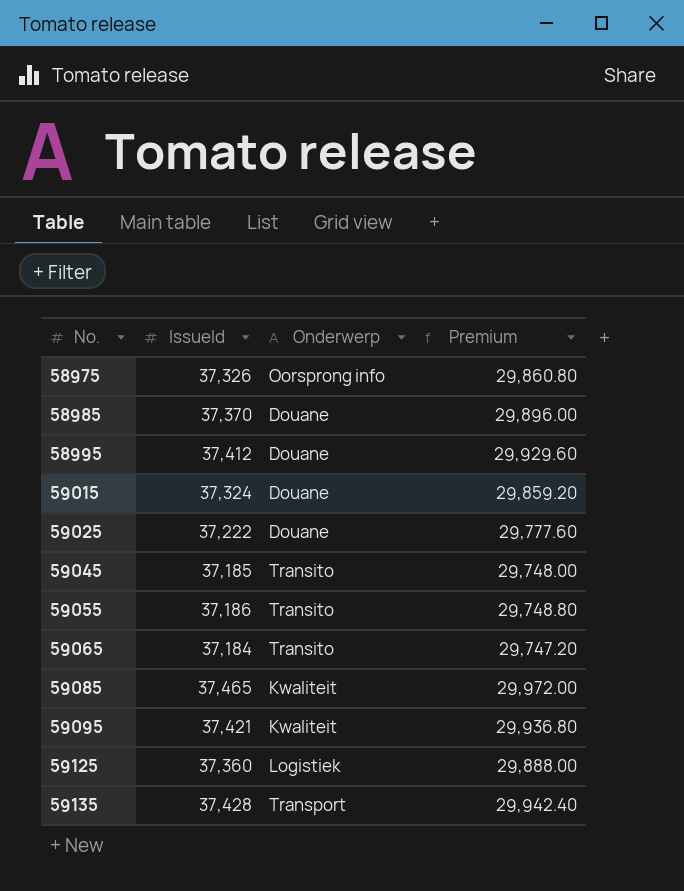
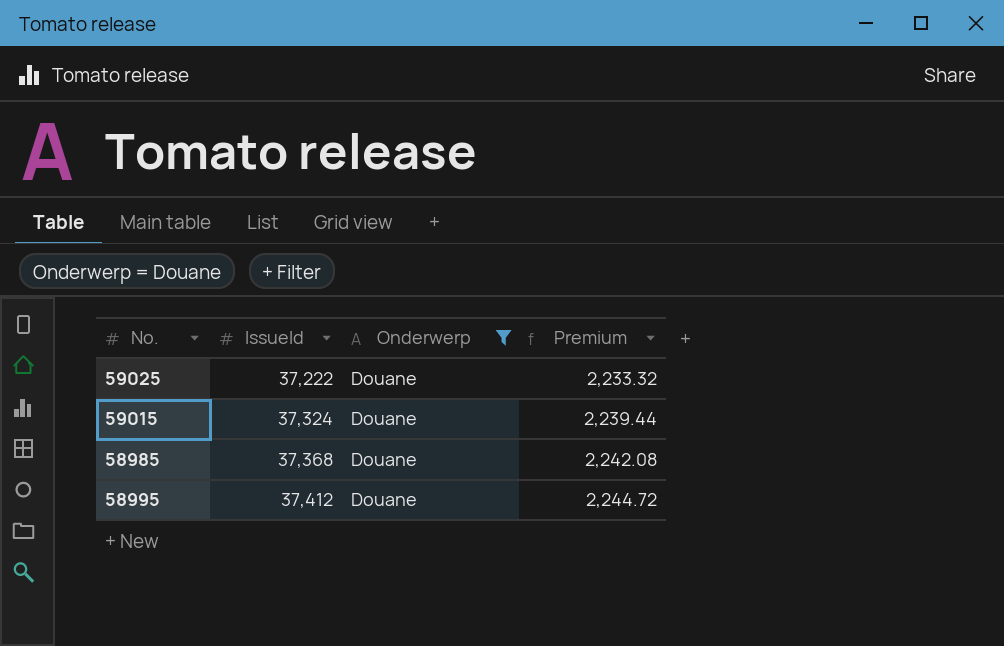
filter: none -> Onderwerp = Douane
row order: No. ascending -> IssueId ascending
column Premium | formula: [IssueId] * 0.8 -> [IssueId] * 0.06
58985 | IssueId: 37,370 -> 37,368

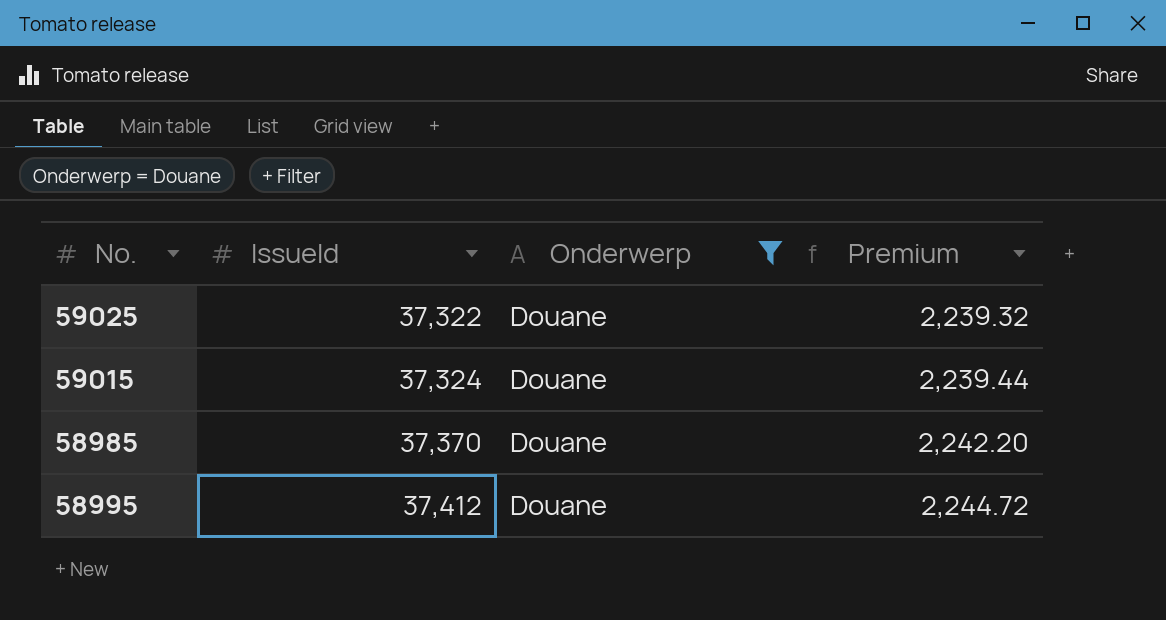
59025 | IssueId: 37,222 -> 37,322
59025 | Premium: 2,233.32 -> 2,239.32
58985 | IssueId: 37,368 -> 37,370
58985 | Premium: 2,242.08 -> 2,242.20

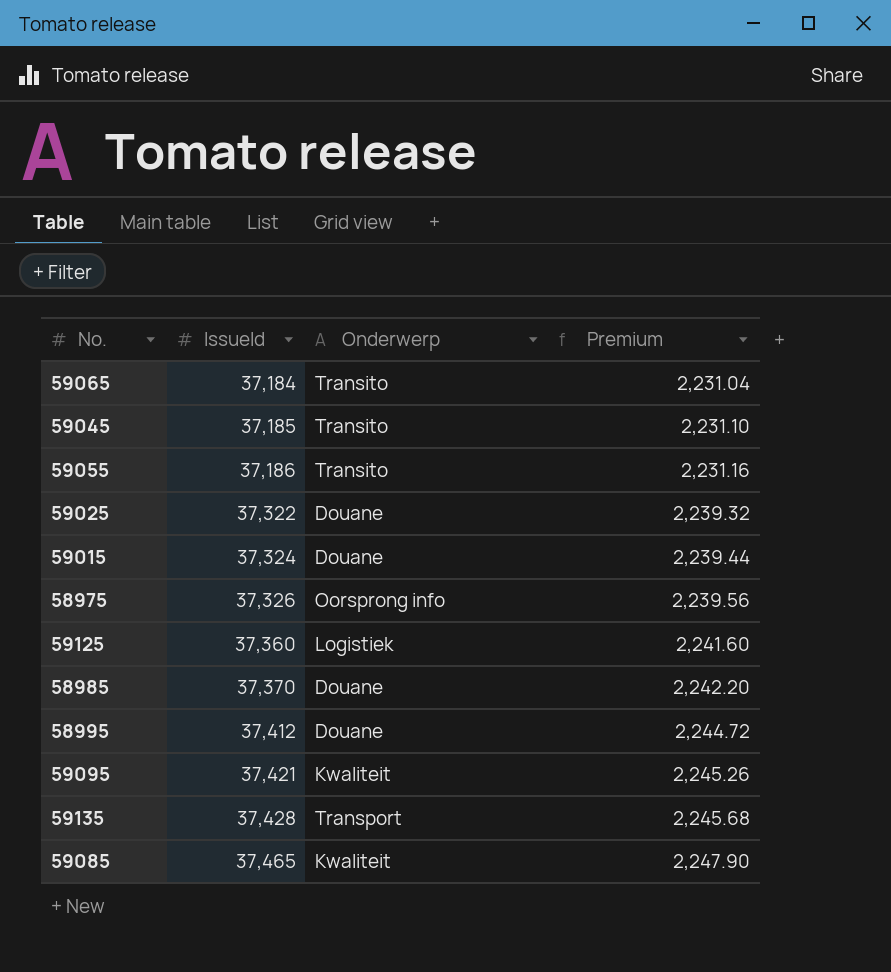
filter: Onderwerp = Douane -> none

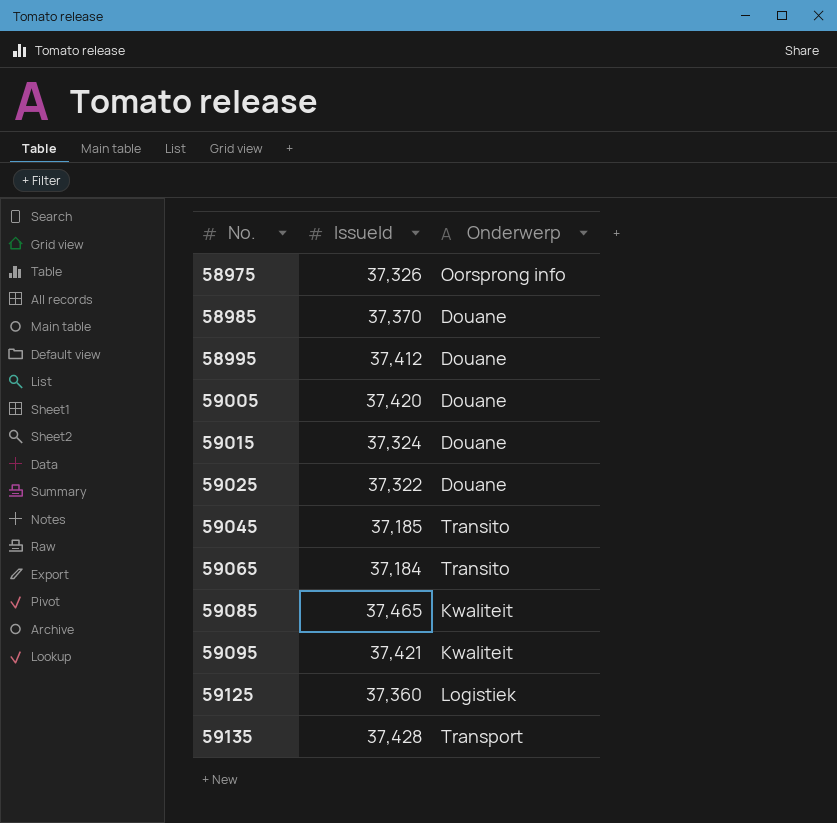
row order: IssueId ascending -> No. ascending
column Premium | formula: [IssueId] * 0.06 -> none
row 59055: 37,186 | Transito | 2,231.16 -> none
row 59005: none -> 37,420 | Douane

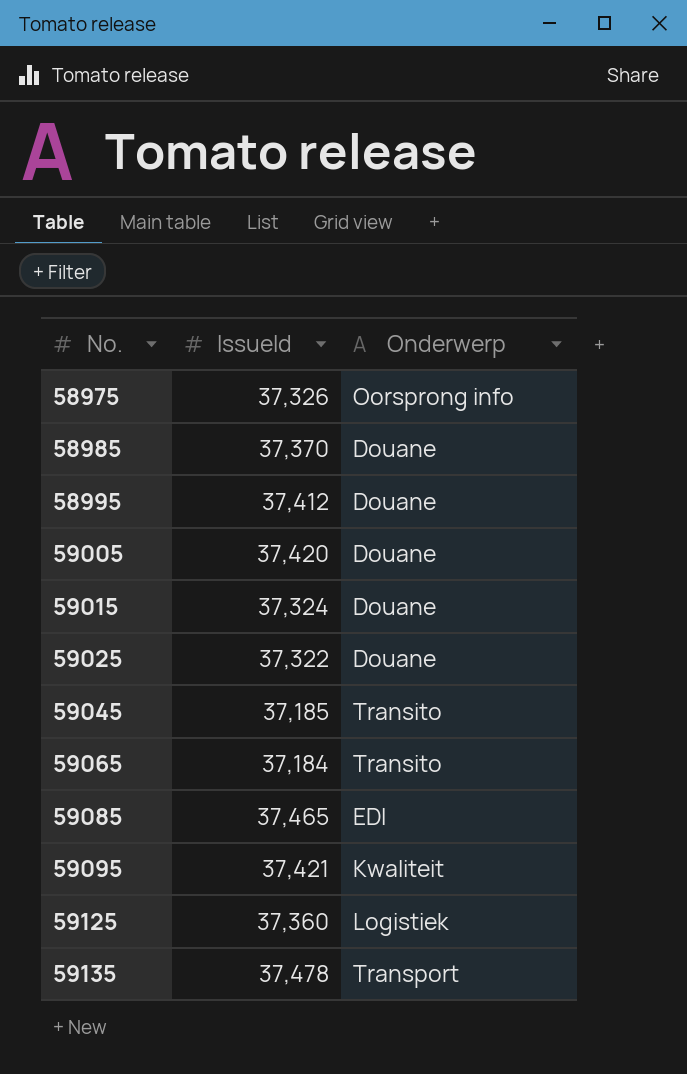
59085 | Onderwerp: Kwaliteit -> EDI
59135 | IssueId: 37,428 -> 37,478

